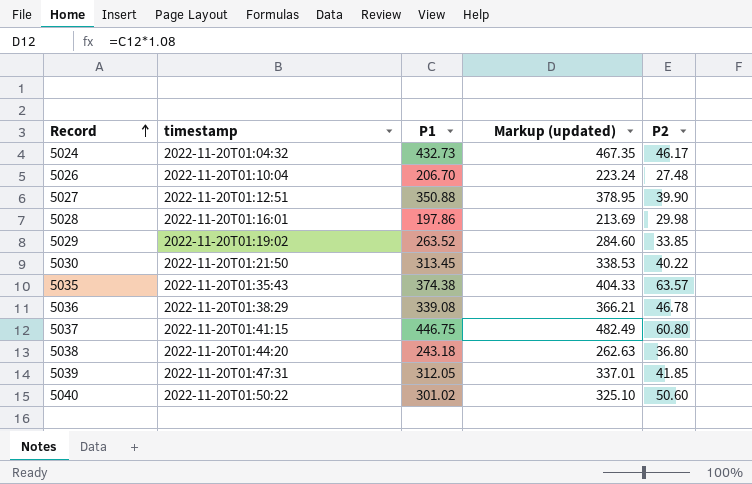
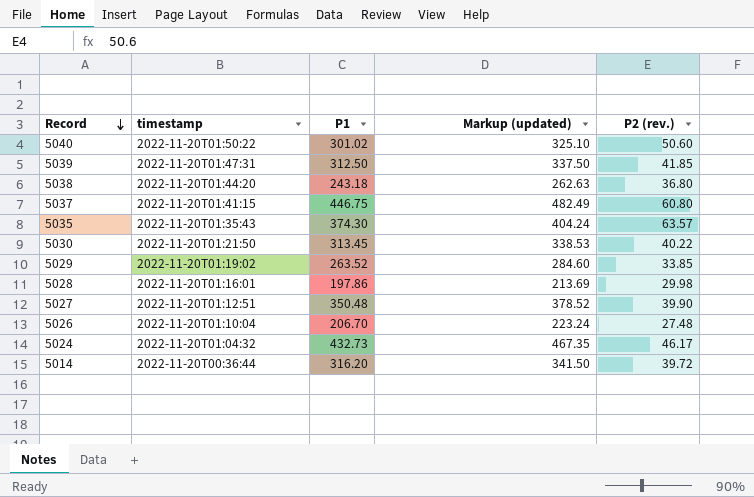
row order: Record ascending -> Record descending
column name: P2 -> P2 (rev.)
row 5036: 2022-11-20T01:38:29 | 339.08 | 366.21 | 46.78 -> none
5039 | P1: 312.05 -> 312.50
5039 | Markup (updated): 337.01 -> 337.50
5035 | P1: 374.38 -> 374.30
5035 | Markup (updated): 404.33 -> 404.24
5027 | P1: 350.88 -> 350.48
5027 | Markup (updated): 378.95 -> 378.52
row 5014: none -> 2022-11-20T00:36:44 | 316.20 | 341.50 | 39.72

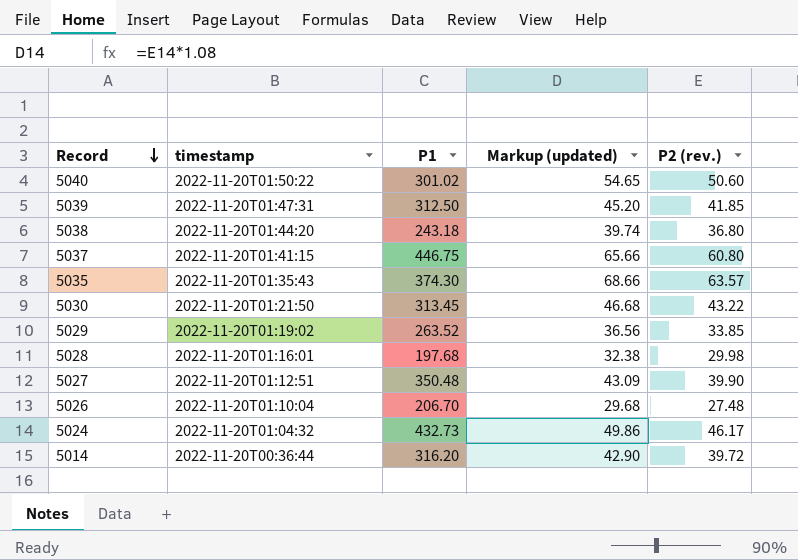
column Markup (updated) | formula: [P1] * 1.08 -> [P2 (rev.)] * 1.08
5030 | P2 (rev.): 40.22 -> 43.22
5028 | P1: 197.86 -> 197.68

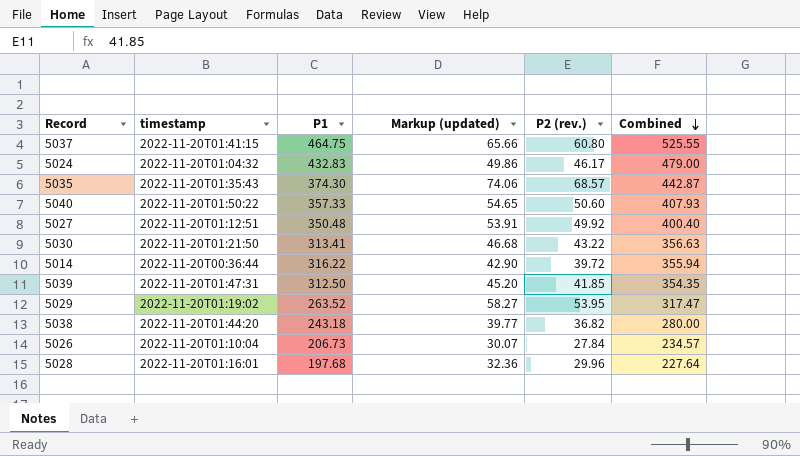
row order: Record descending -> Combined descending
column Combined | formula: none -> [P1] + [P2 (rev.)]
5037 | P1: 446.75 -> 464.75
5024 | P1: 432.73 -> 432.83
5035 | Markup (updated): 68.66 -> 74.06
5035 | P2 (rev.): 63.57 -> 68.57
5040 | P1: 301.02 -> 357.33
5027 | Markup (updated): 43.09 -> 53.91
5027 | P2 (rev.): 39.90 -> 49.92
5030 | P1: 313.45 -> 313.41
5014 | P1: 316.20 -> 316.22
5029 | Markup (updated): 36.56 -> 58.27
5029 | P2 (rev.): 33.85 -> 53.95
5038 | Markup (updated): 39.74 -> 39.77
5038 | P2 (rev.): 36.80 -> 36.82
5026 | P1: 206.70 -> 206.73
5026 | Markup (updated): 29.68 -> 30.07
5026 | P2 (rev.): 27.48 -> 27.84
5028 | Markup (updated): 32.38 -> 32.36
5028 | P2 (rev.): 29.98 -> 29.96

